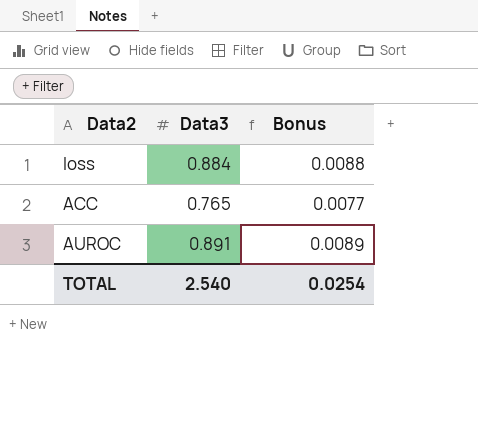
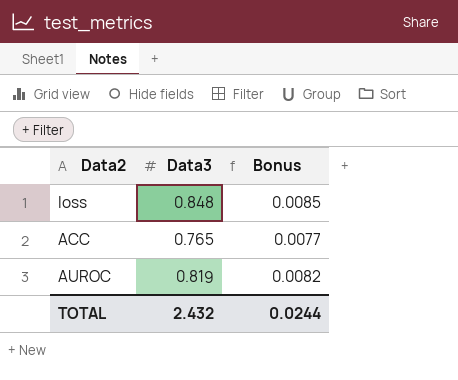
loss | Data3: 0.884 -> 0.848
loss | Bonus: 0.0088 -> 0.0085
AUROC | Data3: 0.891 -> 0.819
AUROC | Bonus: 0.0089 -> 0.0082
TOTAL | Data3: 2.540 -> 2.432
TOTAL | Bonus: 0.0254 -> 0.0244

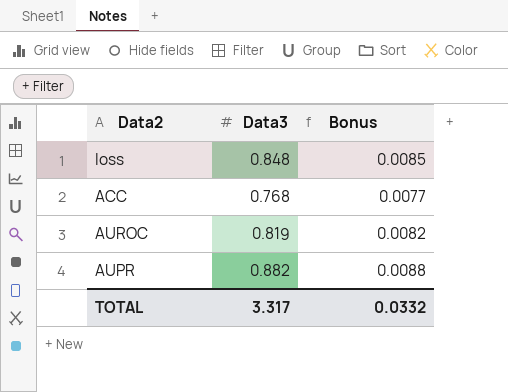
ACC | Data3: 0.765 -> 0.768
row AUPR: none -> 0.882 | 0.0088
TOTAL | Data3: 2.432 -> 3.317
TOTAL | Bonus: 0.0244 -> 0.0332

